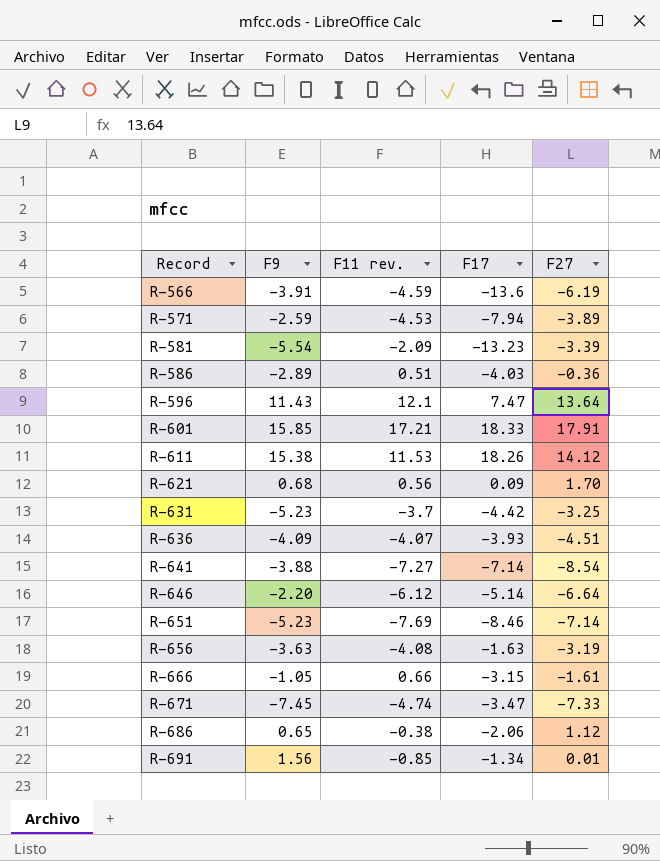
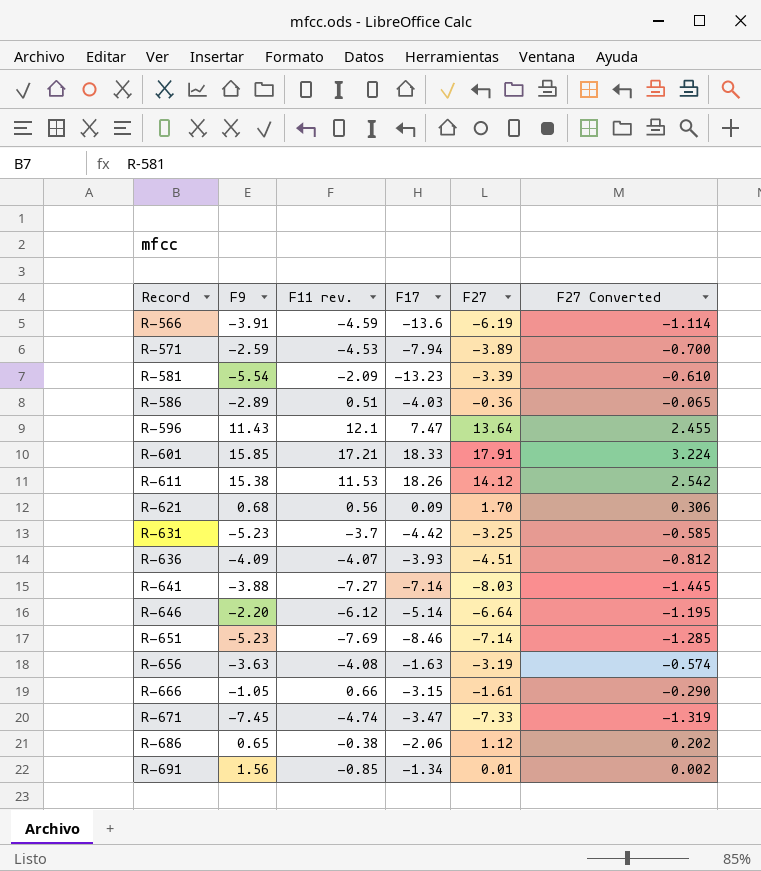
column F27 Converted | formula: none -> [F27] * 0.18
R-641 | F27: -8.54 -> -8.03

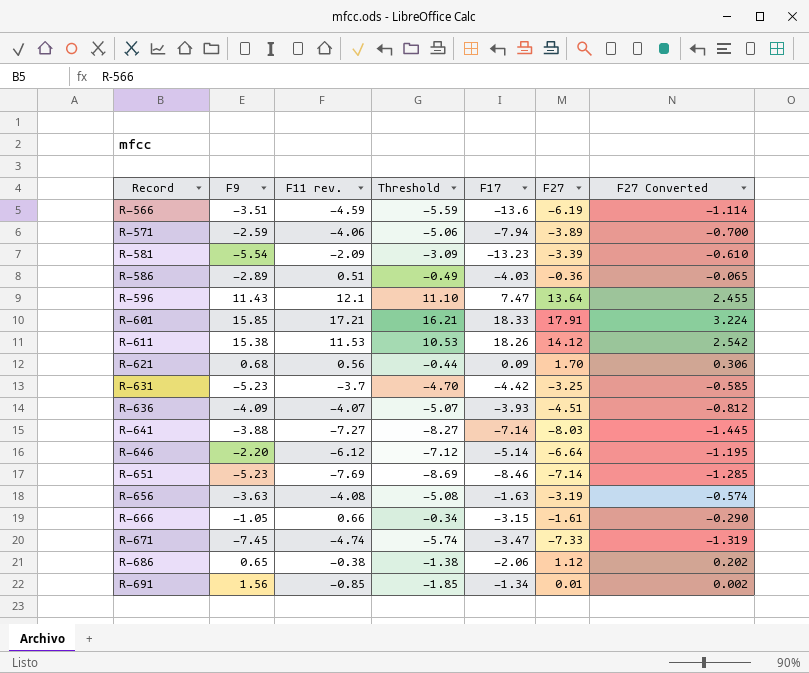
column Threshold | formula: none -> [F11 rev.] - 1
R-566 | F9: -3.91 -> -3.51
R-571 | F11 rev.: -4.53 -> -4.06

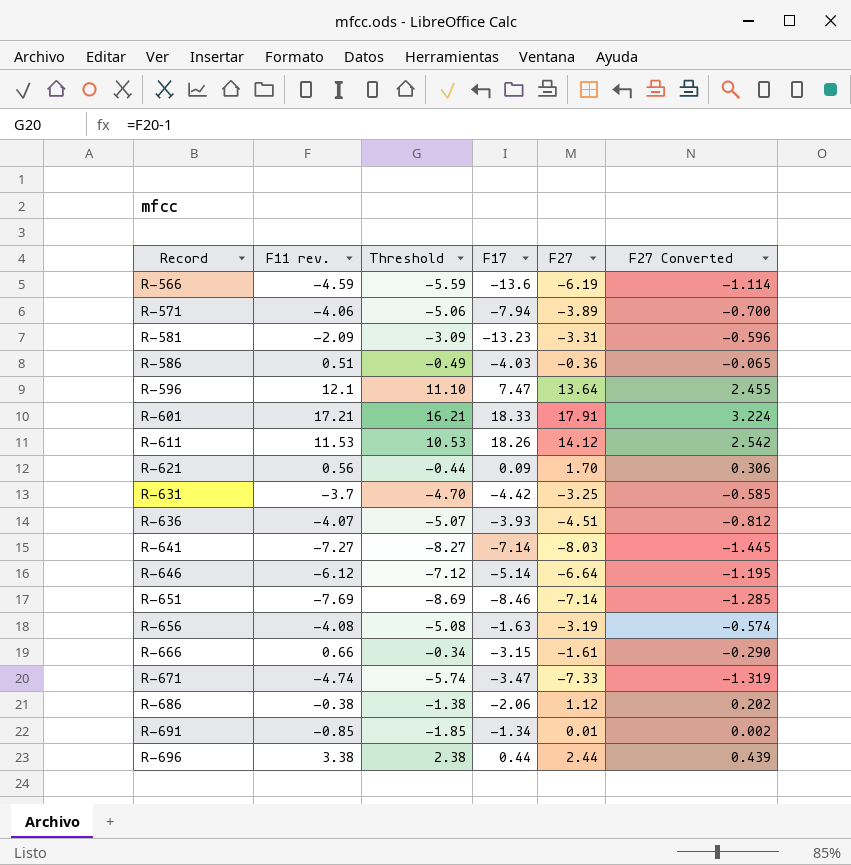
column F9 | position: 2 -> none
R-581 | F27: -3.39 -> -3.31
R-581 | F27 Converted: -0.610 -> -0.596
row R-696: none -> 3.38 | 2.38 | 0.44 | 2.44 | 0.439

